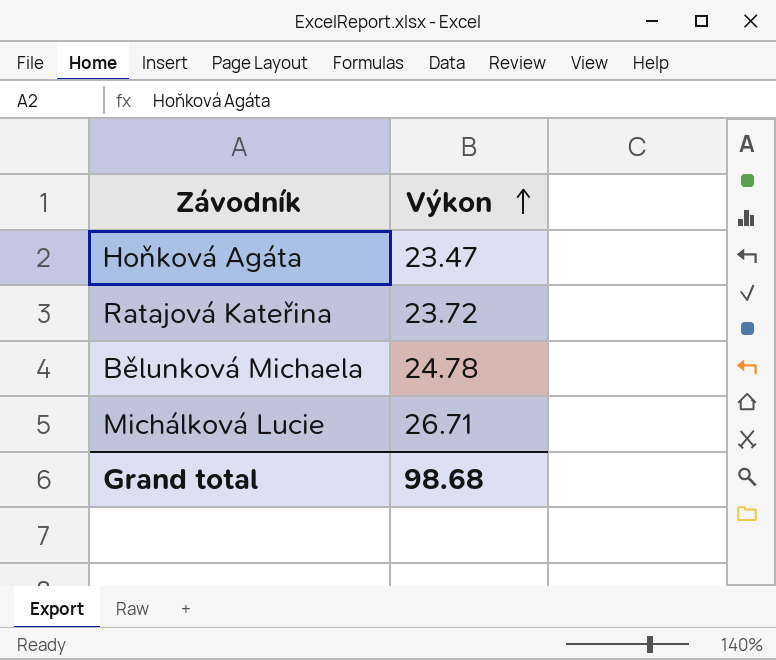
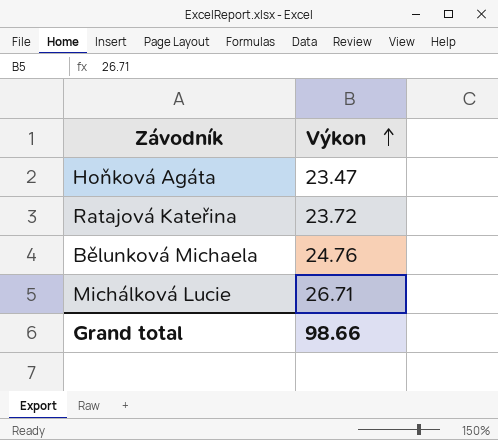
Bělunková Michaela | Výkon: 24.78 -> 24.76
Grand total | Výkon: 98.68 -> 98.66

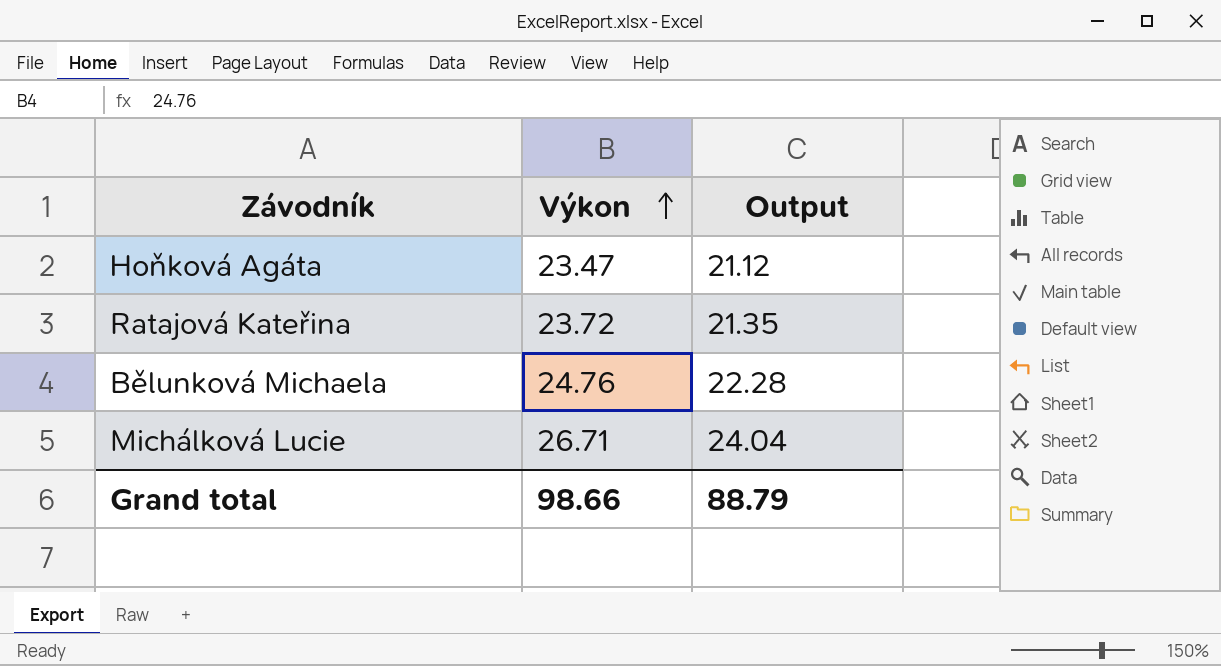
column Output | formula: none -> [Výkon] * 0.9

